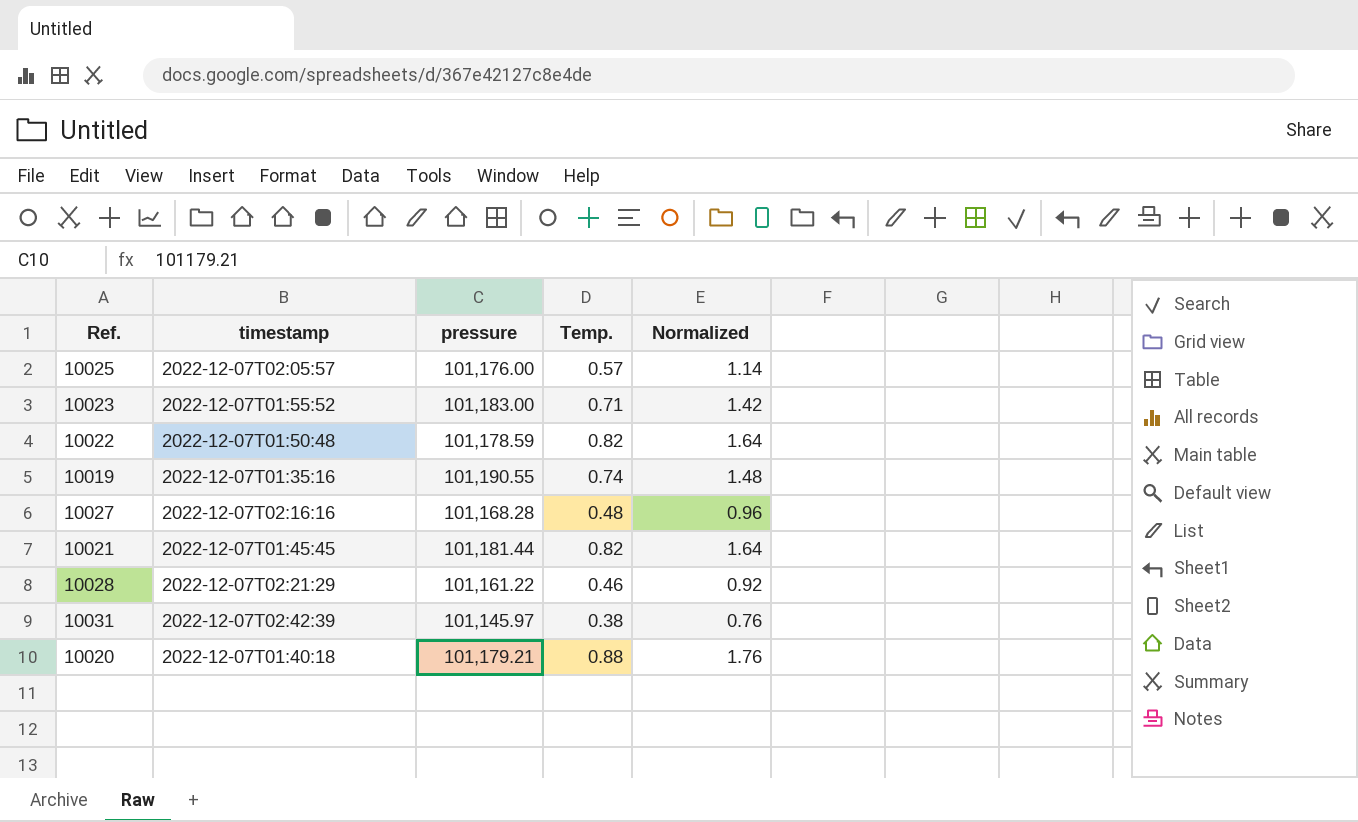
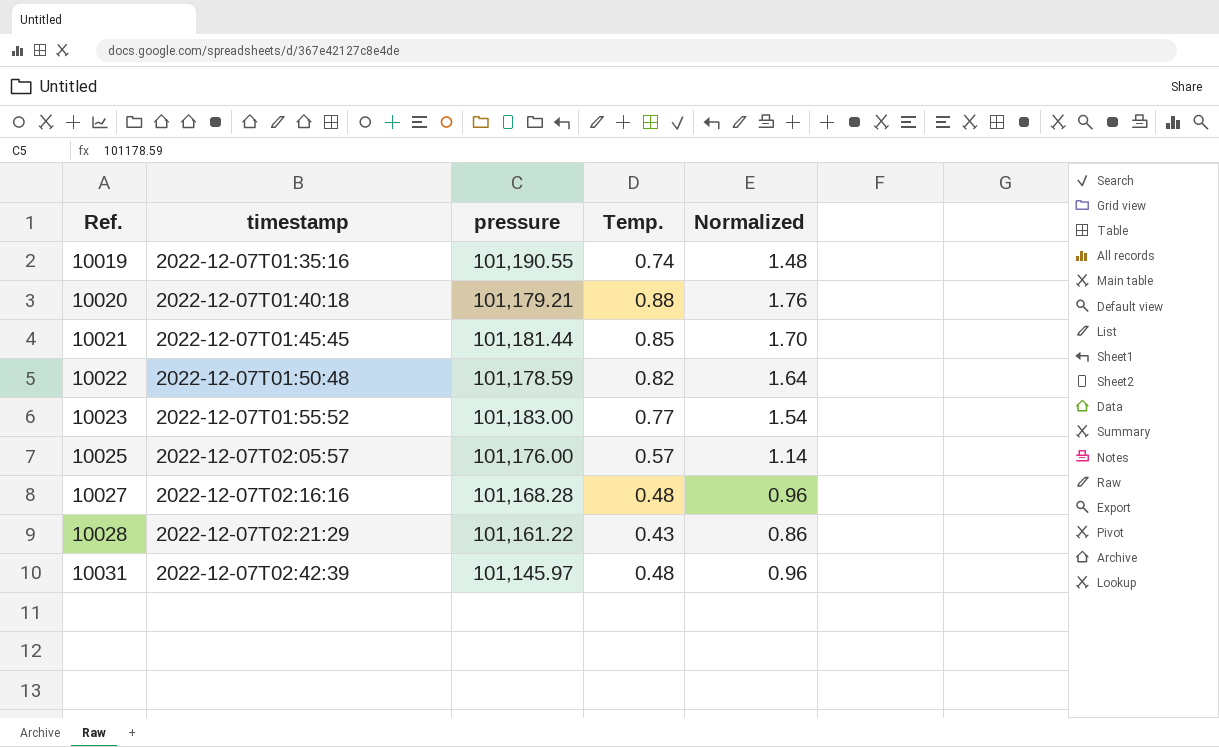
row order: none -> Ref. ascending
10021 | Temp.: 0.82 -> 0.85
10021 | Normalized: 1.64 -> 1.70
10023 | Temp.: 0.71 -> 0.77
10023 | Normalized: 1.42 -> 1.54
10028 | Temp.: 0.46 -> 0.43
10028 | Normalized: 0.92 -> 0.86
10031 | Temp.: 0.38 -> 0.48
10031 | Normalized: 0.76 -> 0.96

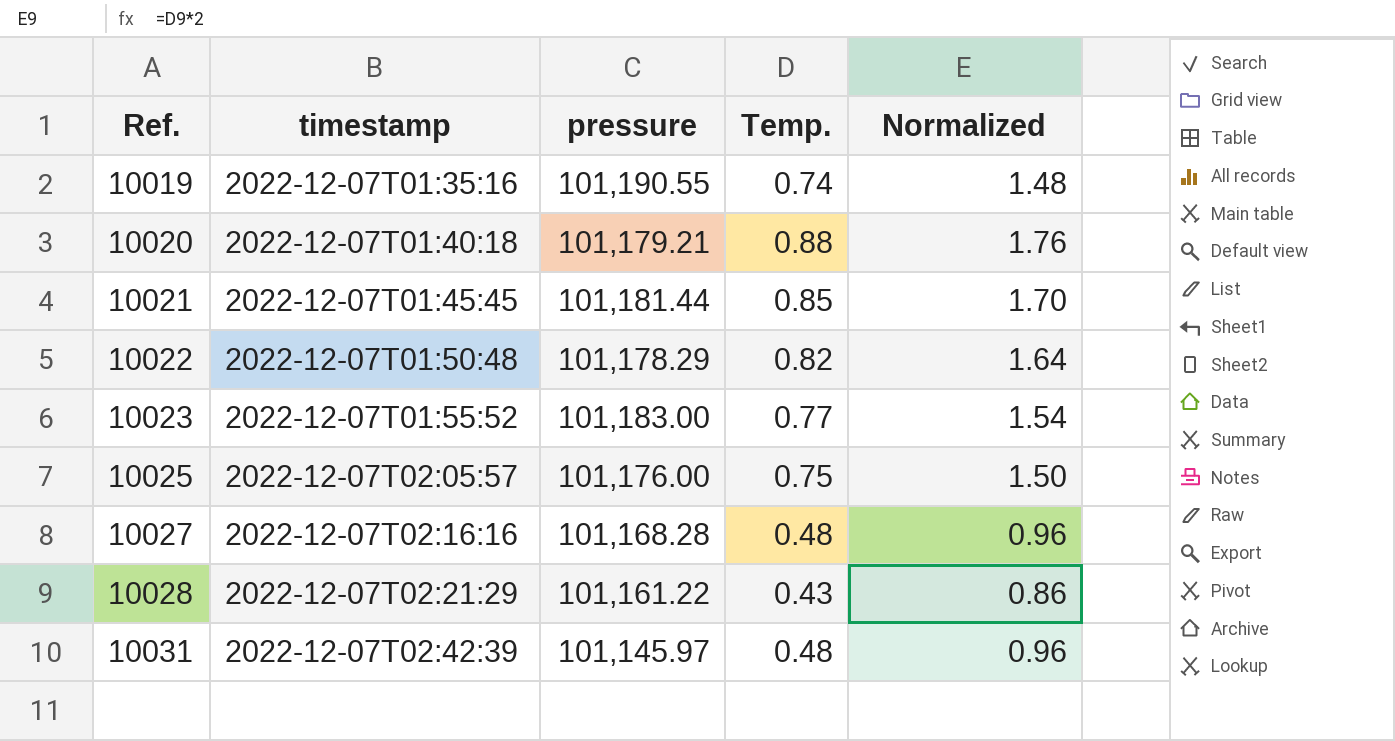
10022 | pressure: 101,178.59 -> 101,178.29
10025 | Temp.: 0.57 -> 0.75
10025 | Normalized: 1.14 -> 1.50

